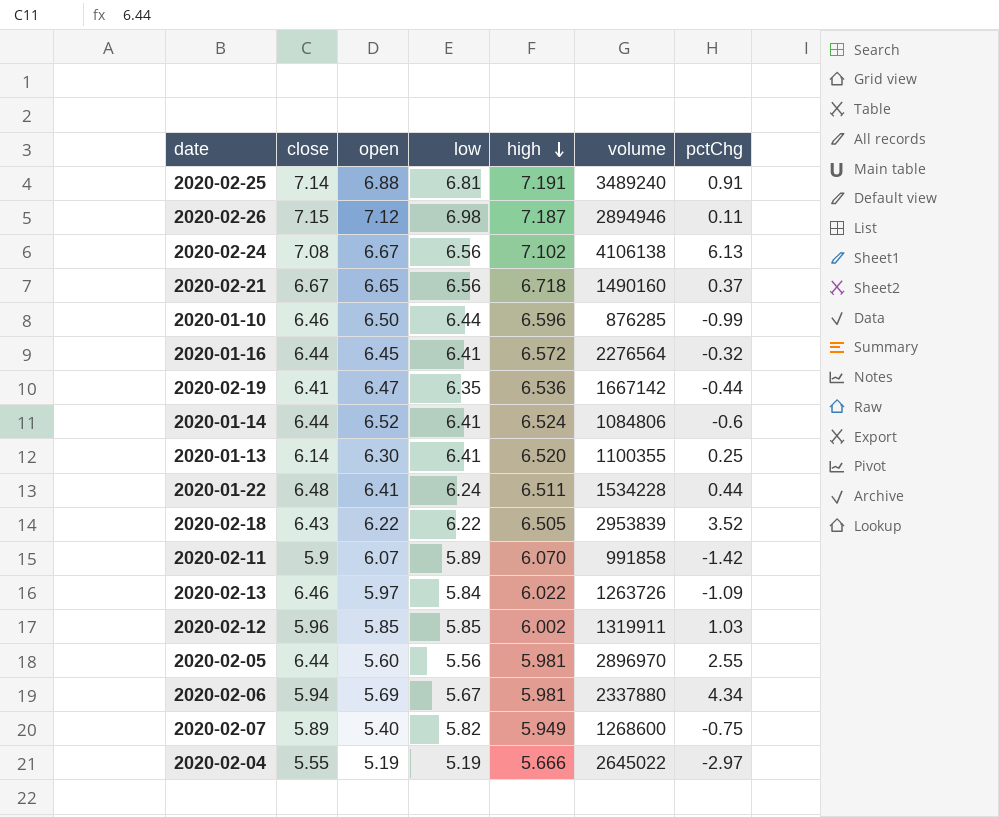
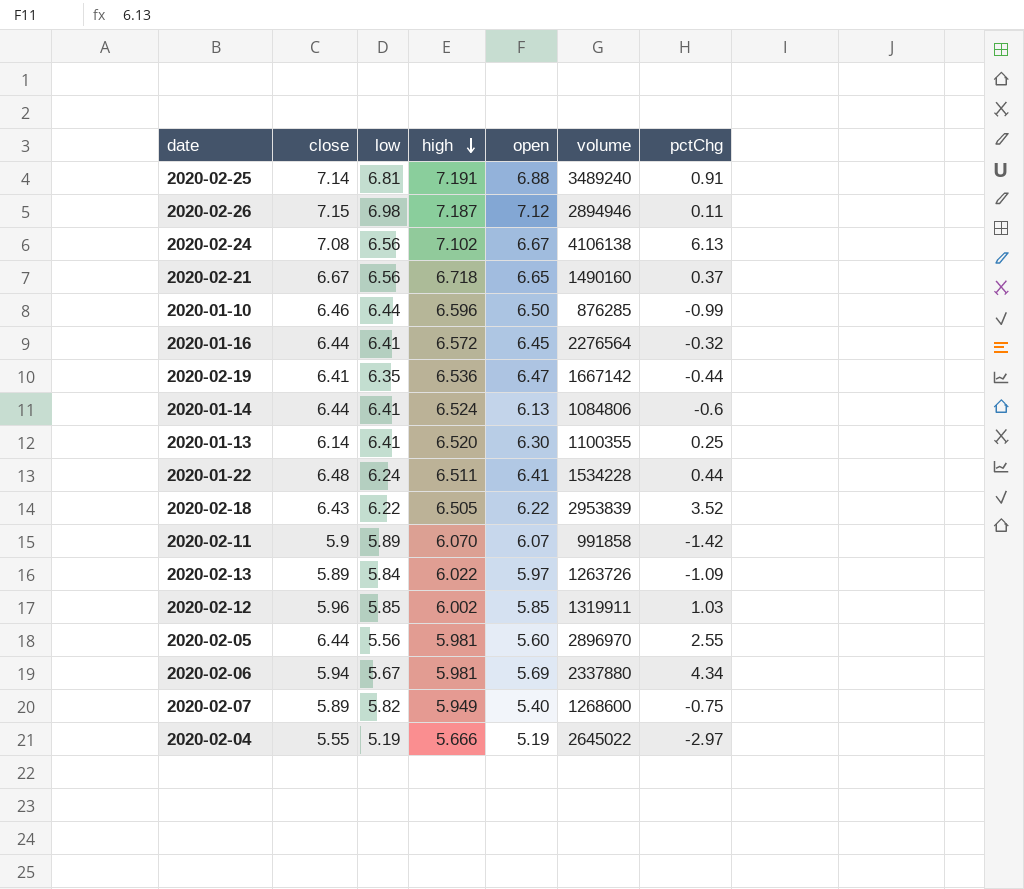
column open | position: 3 -> 5
2020-01-14 | open: 6.52 -> 6.13
2020-02-13 | close: 6.46 -> 5.89

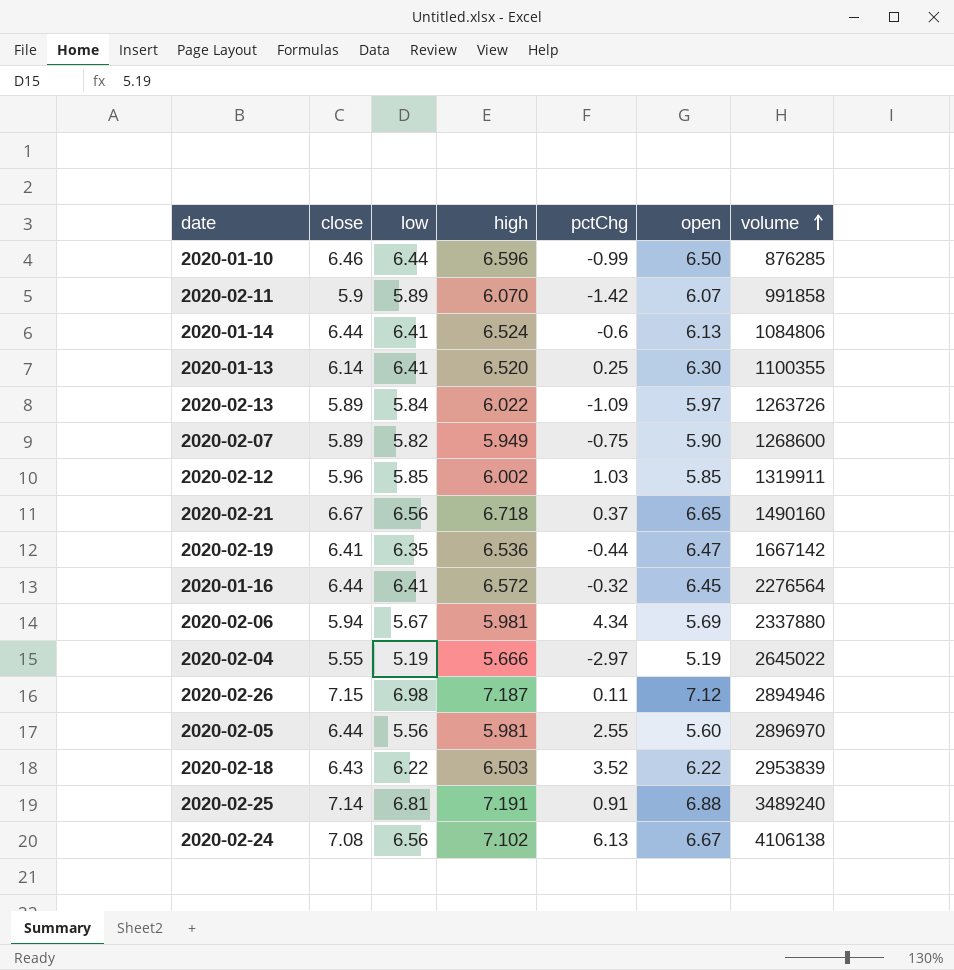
row order: high descending -> volume ascending
column pctChg | position: 7 -> 5
row 2020-01-22: 6.48 | 6.24 | 6.511 | 6.41 | 1534228 | 0.44 -> none
2020-02-07 | open: 5.40 -> 5.90
2020-02-18 | high: 6.505 -> 6.503

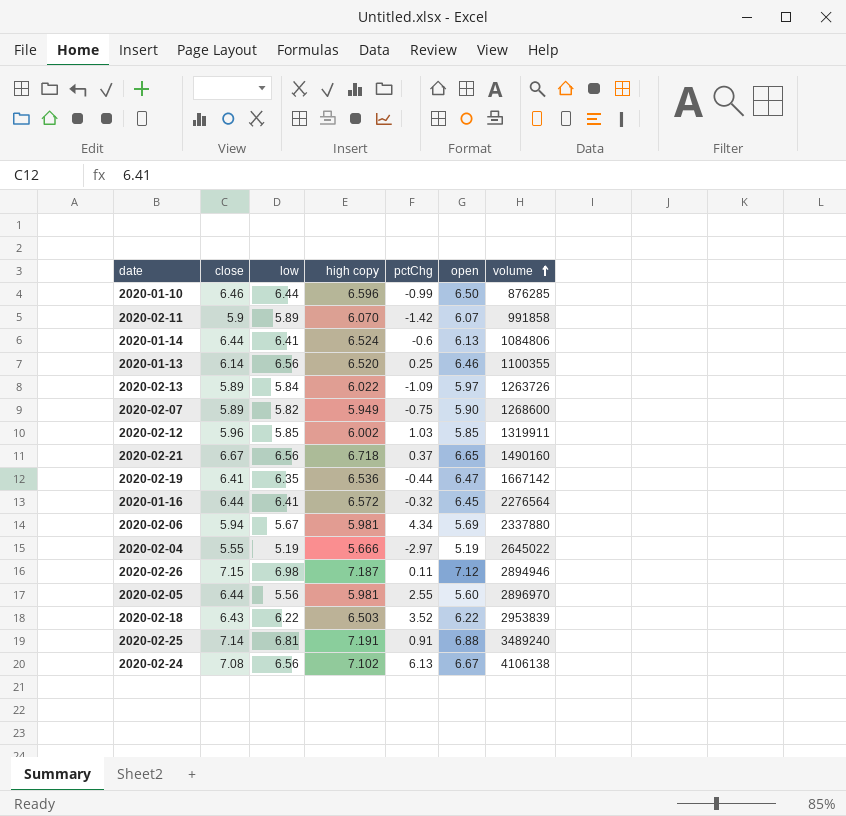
column name: high -> high copy
2020-01-13 | low: 6.41 -> 6.56
2020-01-13 | open: 6.30 -> 6.46

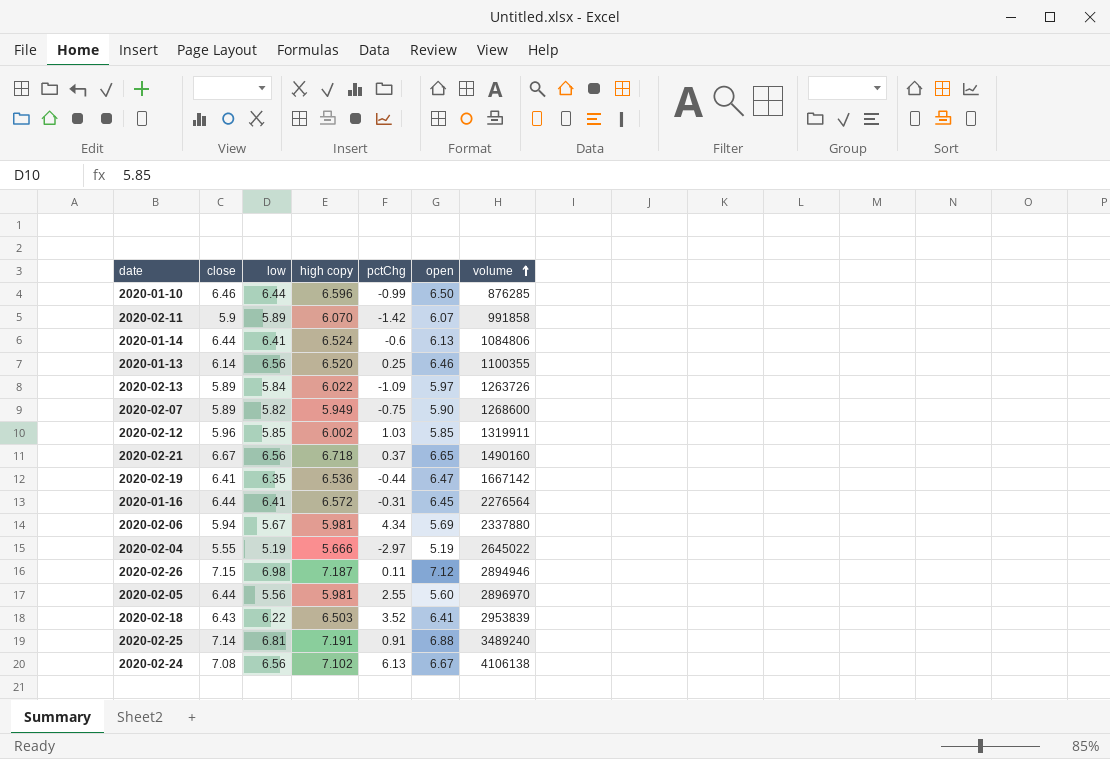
2020-01-16 | pctChg: -0.32 -> -0.31
2020-02-18 | open: 6.22 -> 6.41

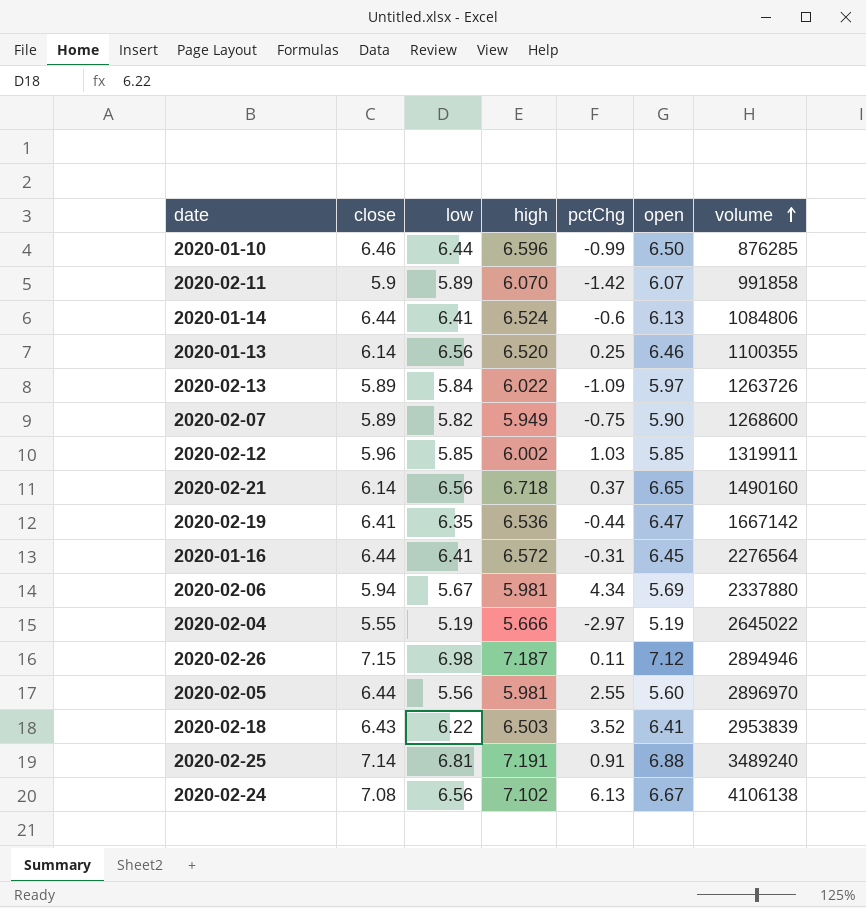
column name: high copy -> high
2020-02-21 | close: 6.67 -> 6.14

